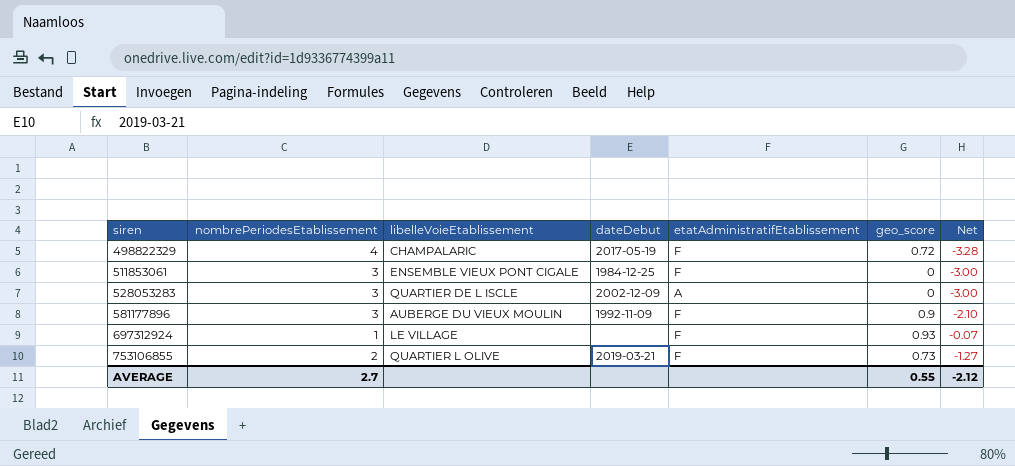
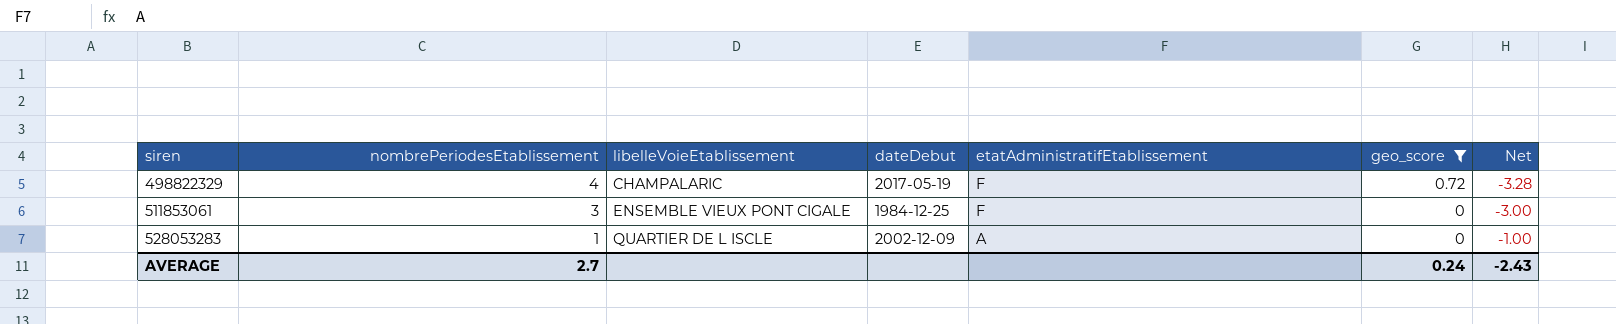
filter: none -> geo_score <= 0.72
528053283 | nombrePeriodesEtablissement: 3 -> 1
528053283 | Net: -3.00 -> -1.00
AVERAGE | geo_score: 0.55 -> 0.24
AVERAGE | Net: -2.12 -> -2.43

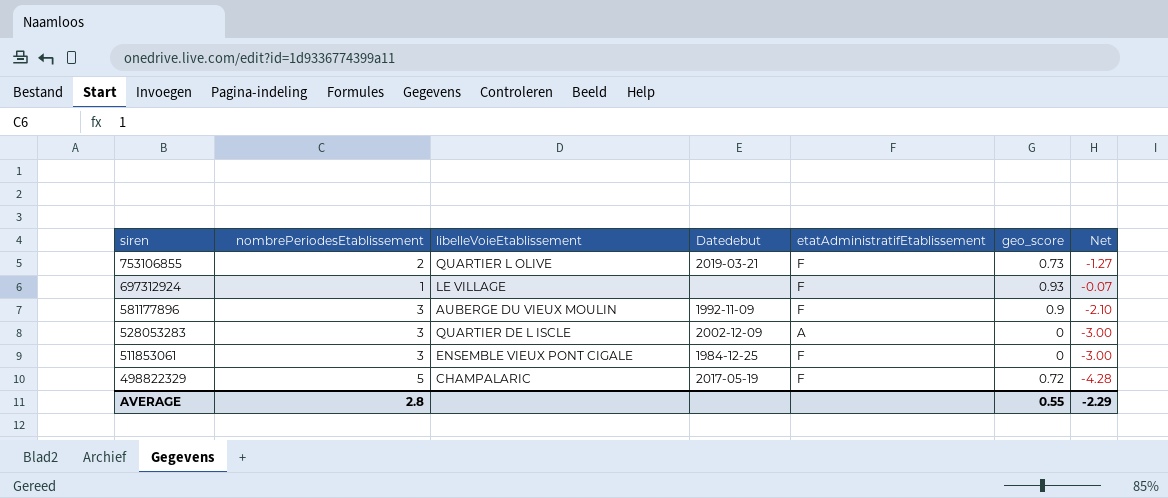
filter: geo_score <= 0.72 -> none
row order: siren ascending -> siren descending
column name: dateDebut -> Datedebut
528053283 | nombrePeriodesEtablissement: 1 -> 3
528053283 | Net: -1.00 -> -3.00
498822329 | nombrePeriodesEtablissement: 4 -> 5
498822329 | Net: -3.28 -> -4.28
AVERAGE | nombrePeriodesEtablissement: 2.7 -> 2.8
AVERAGE | geo_score: 0.24 -> 0.55
AVERAGE | Net: -2.43 -> -2.29

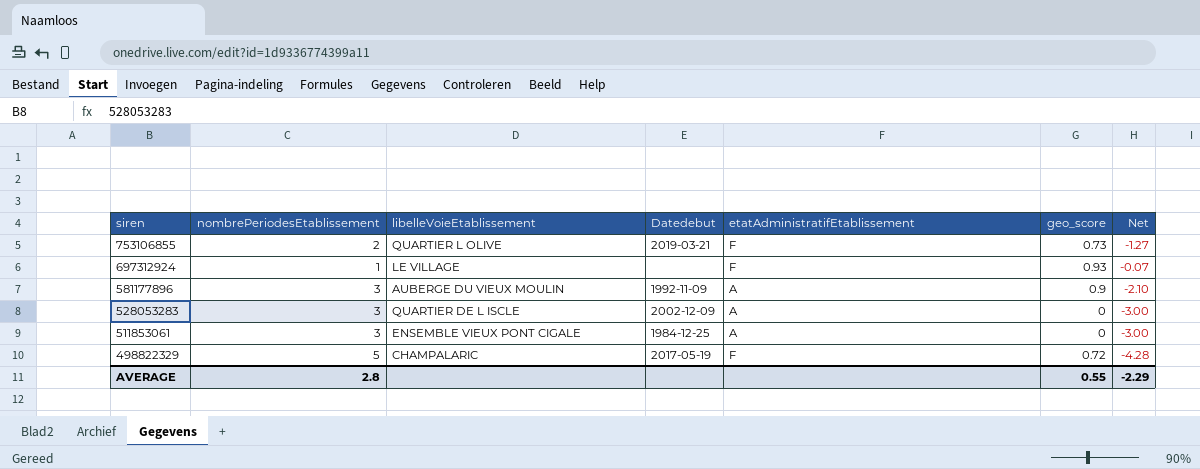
581177896 | etatAdministratifEtablissement: F -> A
511853061 | etatAdministratifEtablissement: F -> A

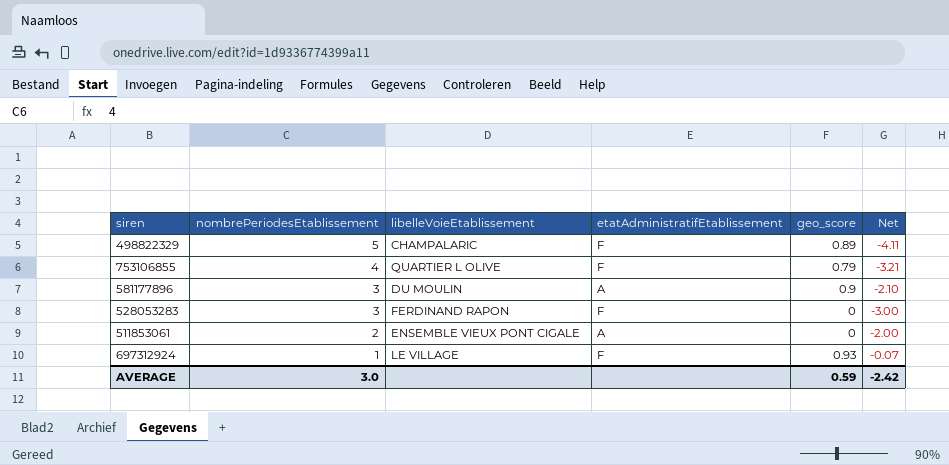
row order: siren descending -> nombrePeriodesEtablissement descending
column Datedebut | position: 4 -> none
498822329 | geo_score: 0.72 -> 0.89
498822329 | Net: -4.28 -> -4.11
753106855 | nombrePeriodesEtablissement: 2 -> 4
753106855 | geo_score: 0.73 -> 0.79
753106855 | Net: -1.27 -> -3.21
581177896 | libelleVoieEtablissement: AUBERGE DU VIEUX MOULIN -> DU MOULIN
528053283 | libelleVoieEtablissement: QUARTIER DE L ISCLE -> FERDINAND RAPON
528053283 | etatAdministratifEtablissement: A -> F
511853061 | nombrePeriodesEtablissement: 3 -> 2
511853061 | Net: -3.00 -> -2.00
AVERAGE | nombrePeriodesEtablissement: 2.8 -> 3.0
AVERAGE | geo_score: 0.55 -> 0.59
AVERAGE | Net: -2.29 -> -2.42

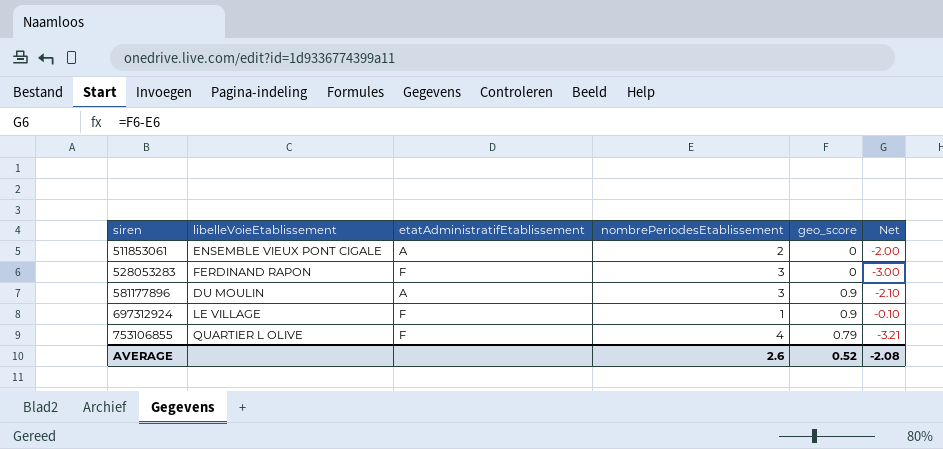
row order: nombrePeriodesEtablissement descending -> siren ascending
column nombrePeriodesEtablissement | position: 2 -> 4
row 498822329: 5 | CHAMPALARIC | F | 0.89 | -4.11 -> none
697312924 | geo_score: 0.93 -> 0.9
697312924 | Net: -0.07 -> -0.10
AVERAGE | nombrePeriodesEtablissement: 3.0 -> 2.6
AVERAGE | geo_score: 0.59 -> 0.52
AVERAGE | Net: -2.42 -> -2.08

